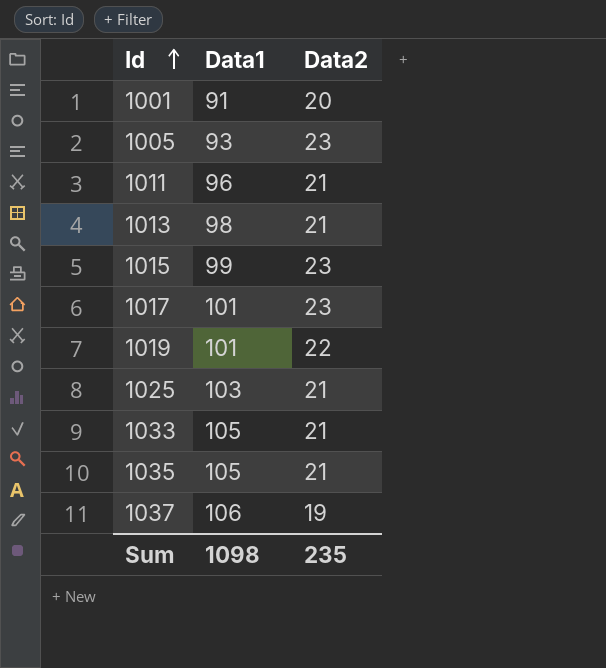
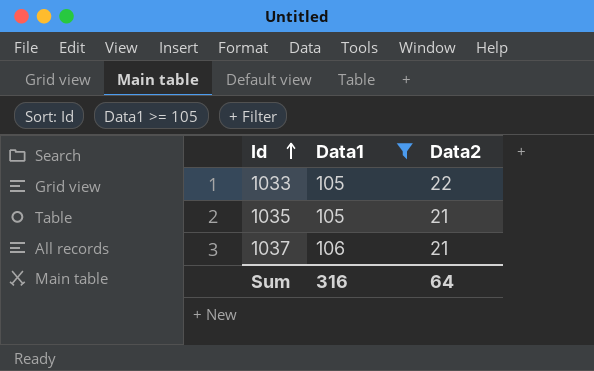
filter: none -> Data1 >= 105
1033 | Data2: 21 -> 22
1037 | Data2: 19 -> 21
Sum | Data1: 1098 -> 316
Sum | Data2: 235 -> 64

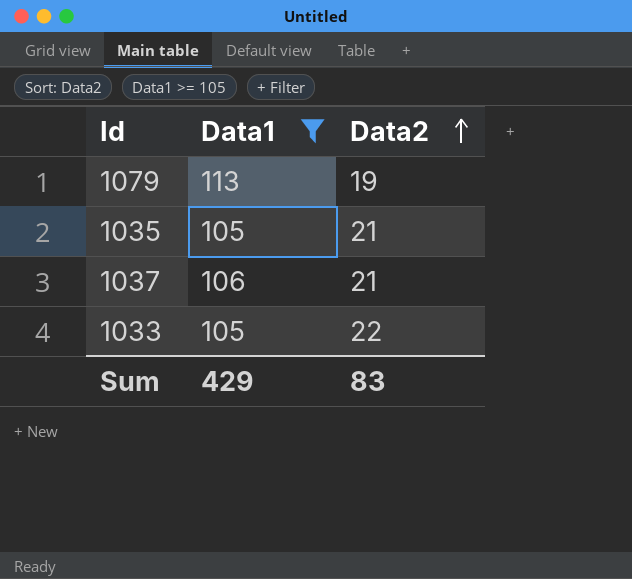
row order: Id ascending -> Data2 ascending
row 1079: none -> 113 | 19
Sum | Data1: 316 -> 429
Sum | Data2: 64 -> 83

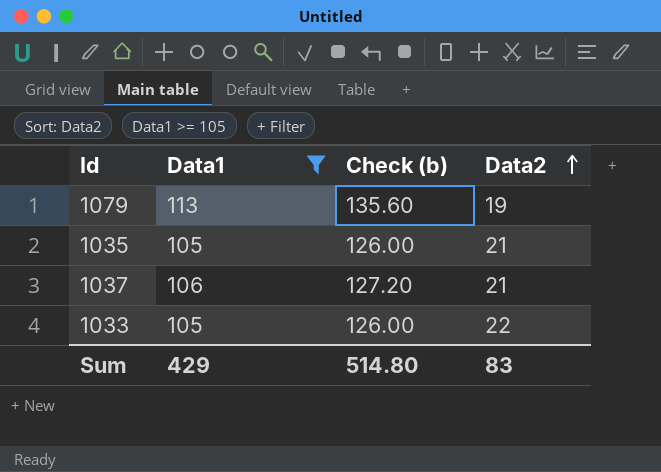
column Check (b) | formula: none -> [Data1] * 1.2

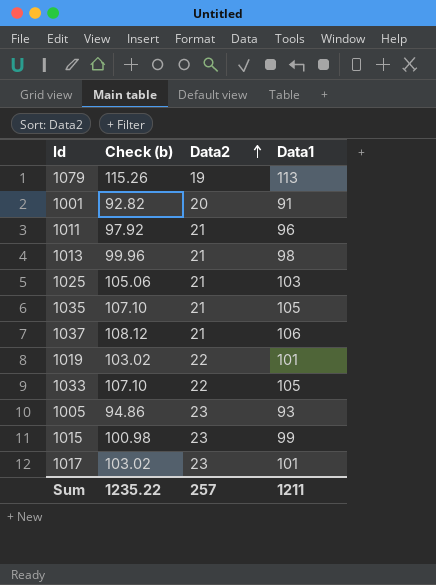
filter: Data1 >= 105 -> none
column Check (b) | formula: [Data1] * 1.2 -> [Data1] * 1.02
column Data1 | position: 2 -> 4
Sum | Check (b): 514.80 -> 1235.22
Sum | Data2: 83 -> 257
Sum | Data1: 429 -> 1211

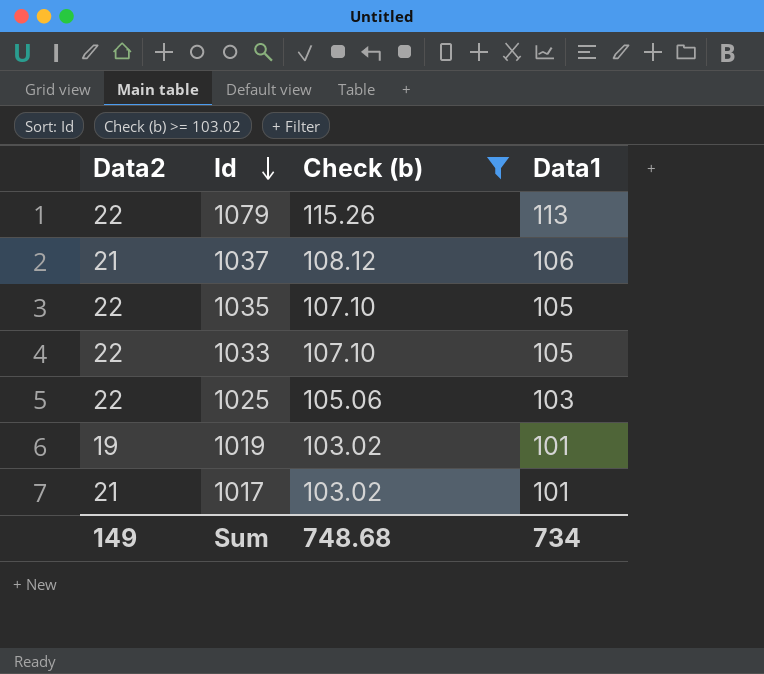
filter: none -> Check (b) >= 103.02
row order: Data2 ascending -> Id descending
column Data2 | position: 3 -> 1
1079 | Data2: 19 -> 22
1035 | Data2: 21 -> 22
1025 | Data2: 21 -> 22
1019 | Data2: 22 -> 19
1017 | Data2: 23 -> 21
Sum | Data2: 257 -> 149
Sum | Check (b): 1235.22 -> 748.68
Sum | Data1: 1211 -> 734

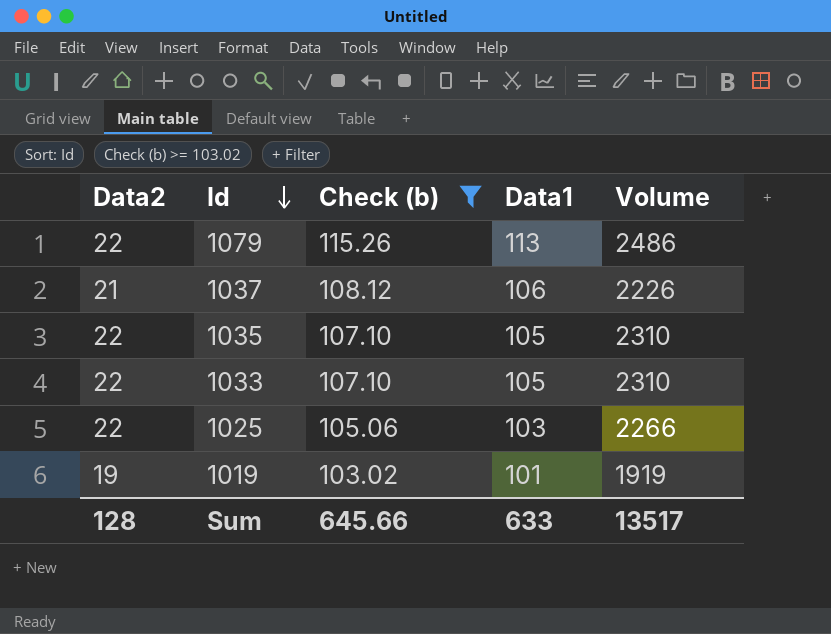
column Volume | formula: none -> [Data2] * [Data1]
row 1017: 21 | 103.02 | 101 -> none
Sum | Data2: 149 -> 128
Sum | Check (b): 748.68 -> 645.66
Sum | Data1: 734 -> 633

